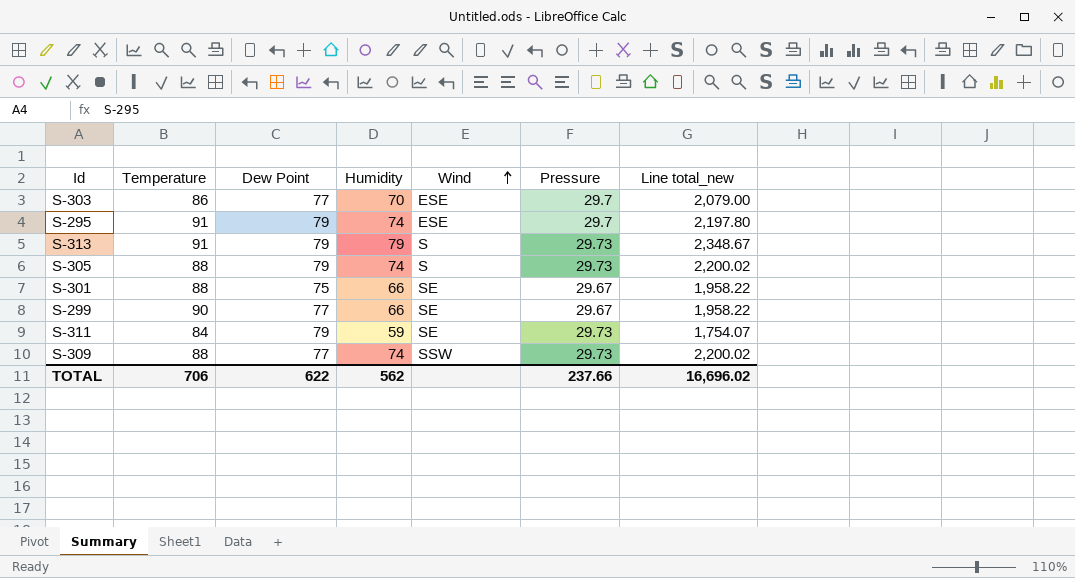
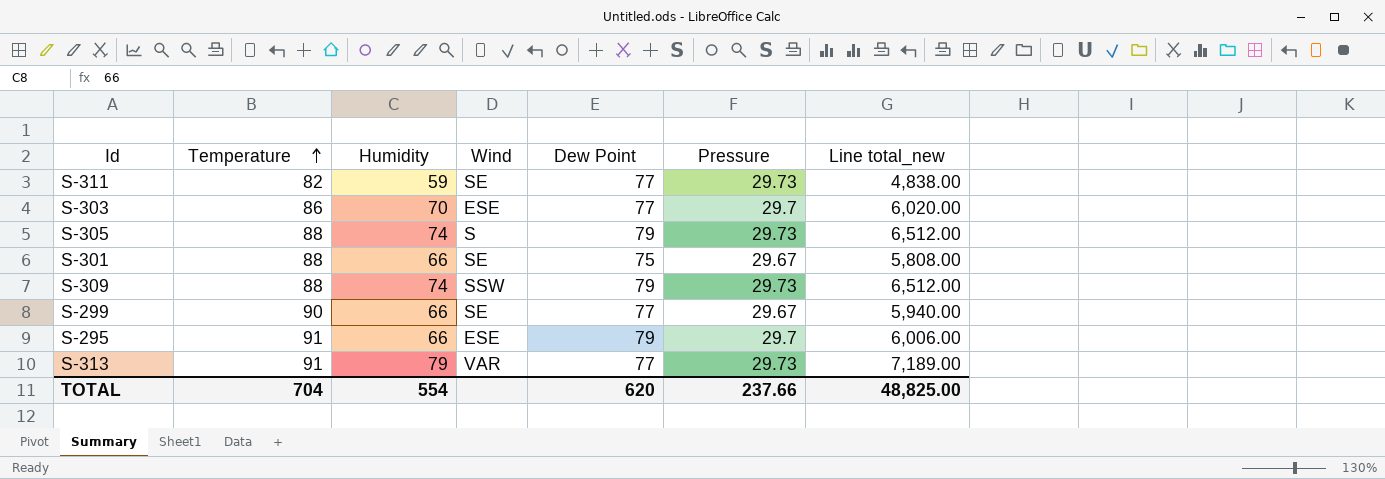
row order: Wind ascending -> Temperature ascending
column Dew Point | position: 3 -> 5
column Line total_new | formula: [Humidity] * [Pressure] -> [Temperature] * [Humidity]
S-311 | Temperature: 84 -> 82
S-311 | Dew Point: 79 -> 77
S-309 | Dew Point: 77 -> 79
S-295 | Humidity: 74 -> 66
S-313 | Wind: S -> VAR
S-313 | Dew Point: 79 -> 77
TOTAL | Temperature: 706 -> 704
TOTAL | Humidity: 562 -> 554
TOTAL | Dew Point: 622 -> 620
TOTAL | Line total_new: 16,696.02 -> 48,825.00

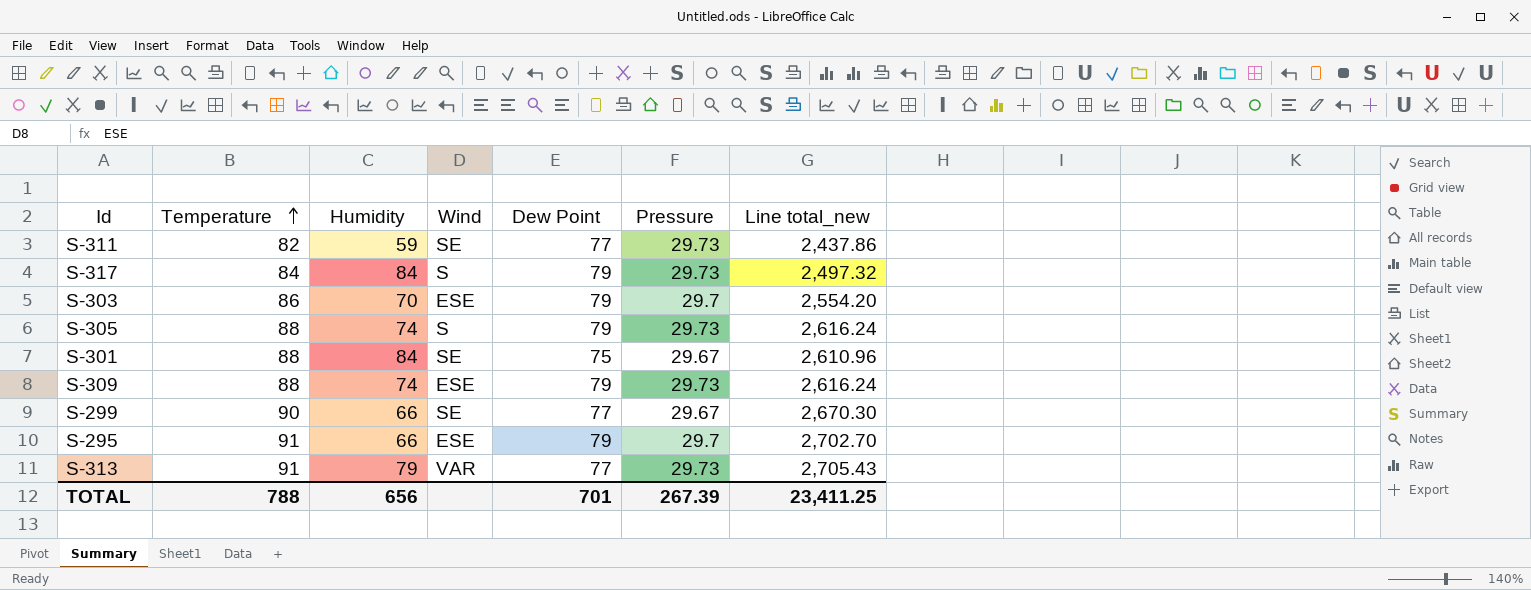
column Line total_new | formula: [Temperature] * [Humidity] -> [Temperature] * [Pressure]
row S-317: none -> 84 | 84 | S | 79 | 29.73 | 2,497.32
S-303 | Dew Point: 77 -> 79
S-301 | Humidity: 66 -> 84
S-309 | Wind: SSW -> ESE
TOTAL | Temperature: 704 -> 788
TOTAL | Humidity: 554 -> 656
TOTAL | Dew Point: 620 -> 701
TOTAL | Pressure: 237.66 -> 267.39
TOTAL | Line total_new: 48,825.00 -> 23,411.25

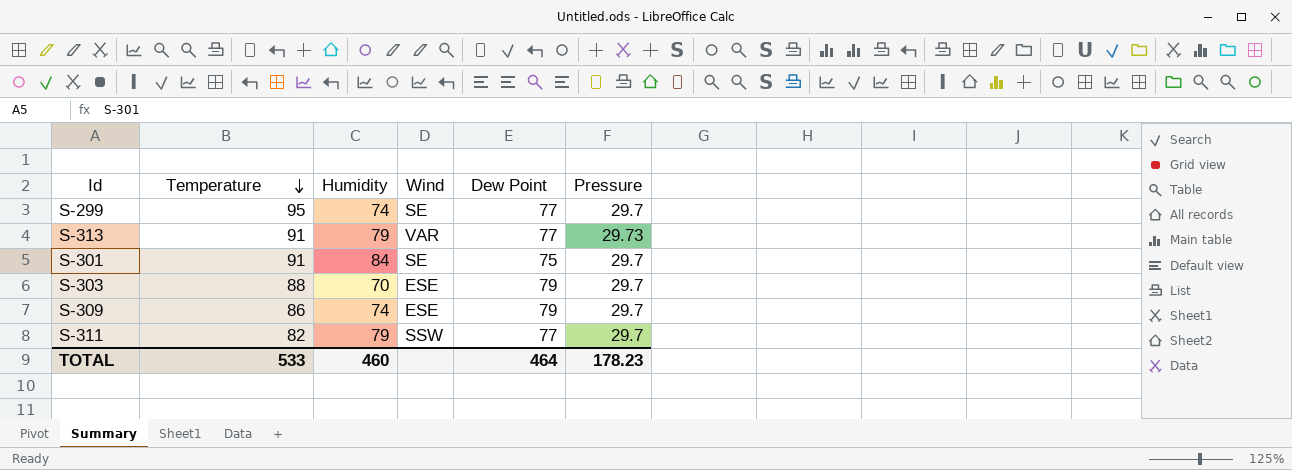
row order: Temperature ascending -> Temperature descending
column Line total_new | formula: [Temperature] * [Pressure] -> none
row S-317: 84 | 84 | S | 79 | 29.73 | 2,497.32 -> none
row S-305: 88 | 74 | S | 79 | 29.73 | 2,616.24 -> none
row S-295: 91 | 66 | ESE | 79 | 29.7 | 2,702.70 -> none
S-299 | Temperature: 90 -> 95
S-299 | Humidity: 66 -> 74
S-299 | Pressure: 29.67 -> 29.7
S-301 | Temperature: 88 -> 91
S-301 | Pressure: 29.67 -> 29.7
S-303 | Temperature: 86 -> 88
S-309 | Temperature: 88 -> 86
S-309 | Pressure: 29.73 -> 29.7
S-311 | Humidity: 59 -> 79
S-311 | Wind: SE -> SSW
S-311 | Pressure: 29.73 -> 29.7
TOTAL | Temperature: 788 -> 533
TOTAL | Humidity: 656 -> 460
TOTAL | Dew Point: 701 -> 464
TOTAL | Pressure: 267.39 -> 178.23

